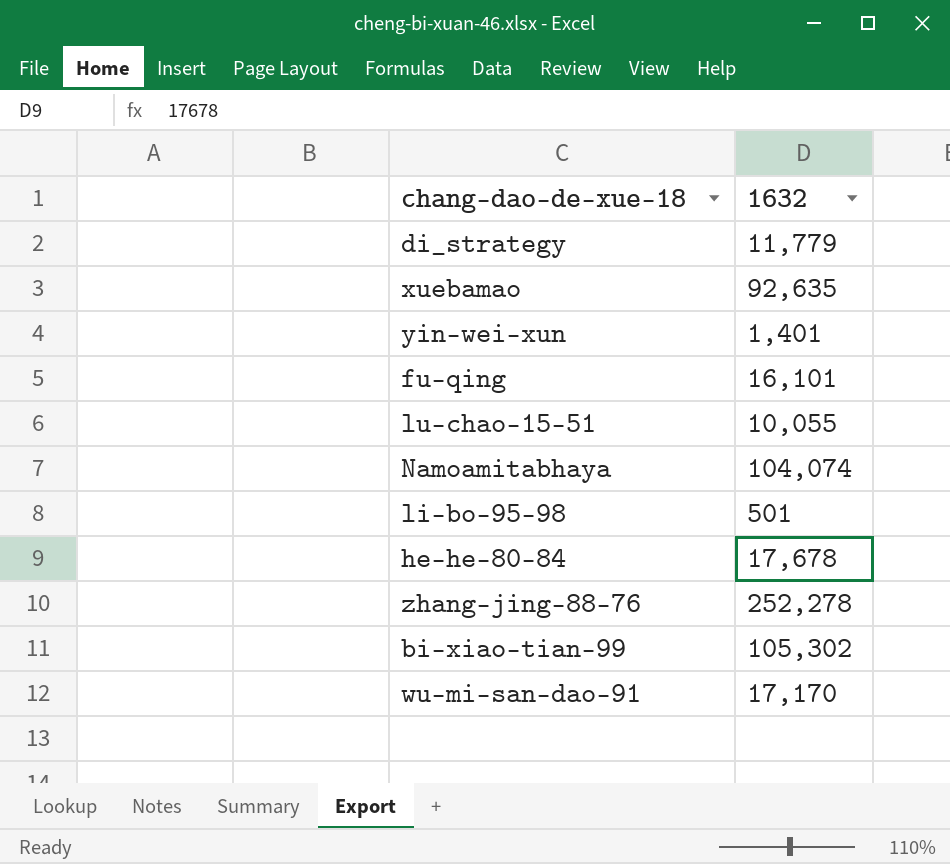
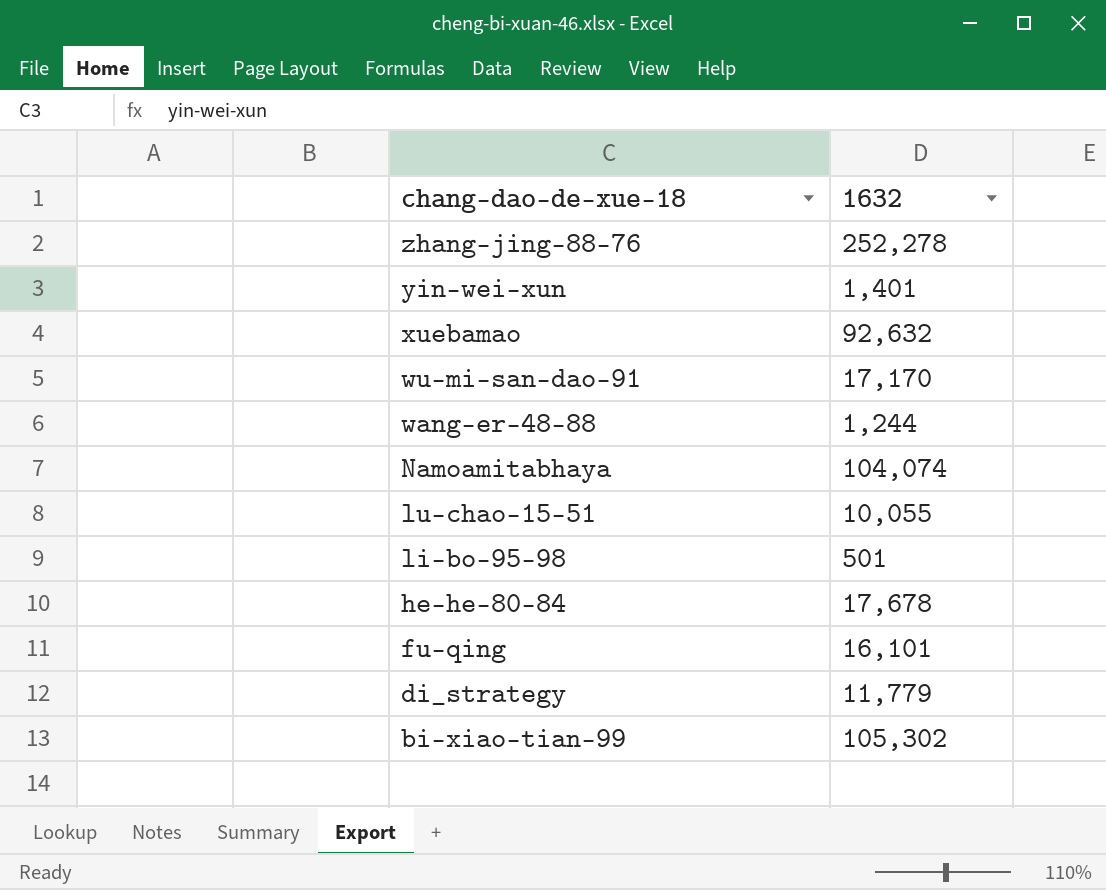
row order: none -> chang-dao-de-xue-18 descending
xuebamao | 1632: 92,635 -> 92,632
row wang-er-48-88: none -> 1,244

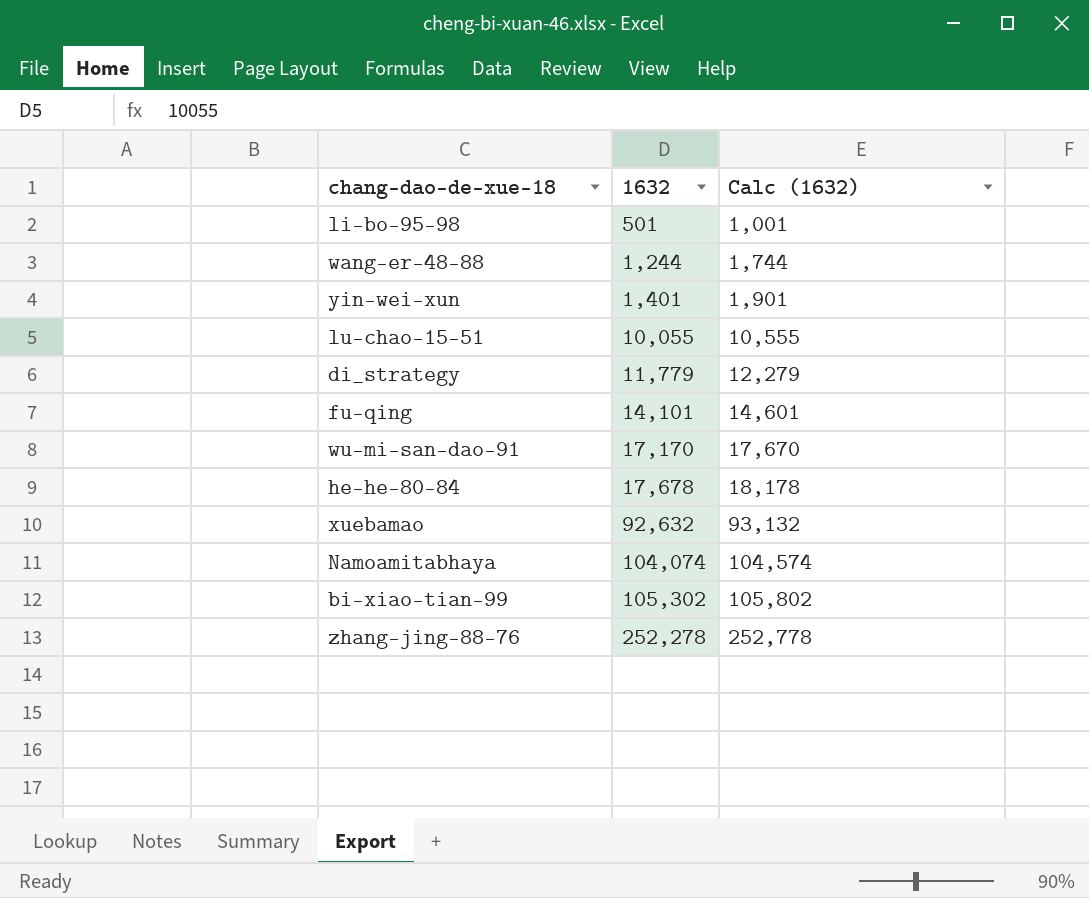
row order: chang-dao-de-xue-18 descending -> 1632 ascending
column Calc (1632) | formula: none -> [1632] + 500
fu-qing | 1632: 16,101 -> 14,101

